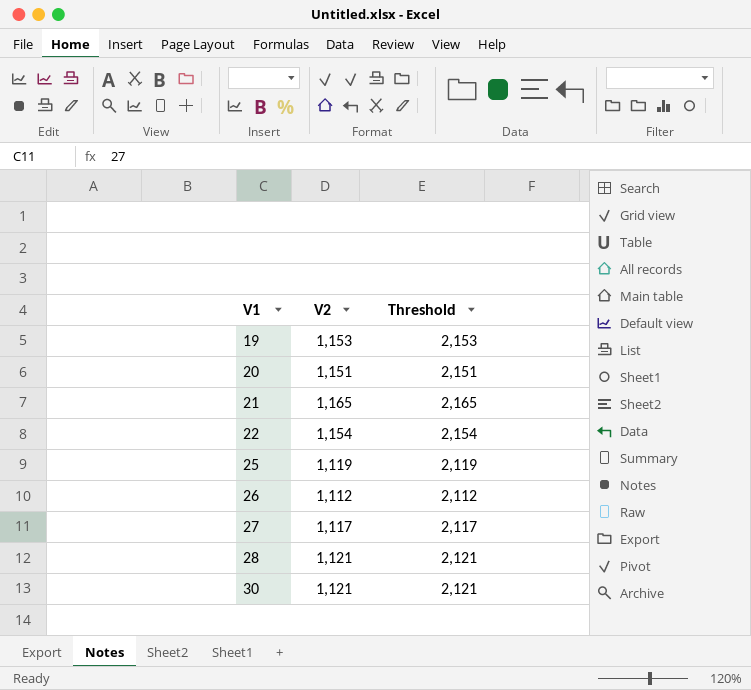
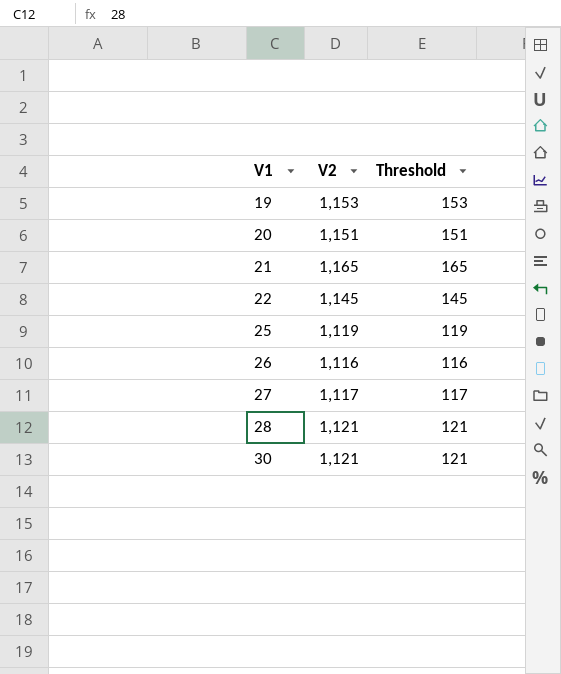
column Threshold | formula: [V2] + 1000 -> [V2] - 1000
22 | V2: 1,154 -> 1,145
26 | V2: 1,112 -> 1,116

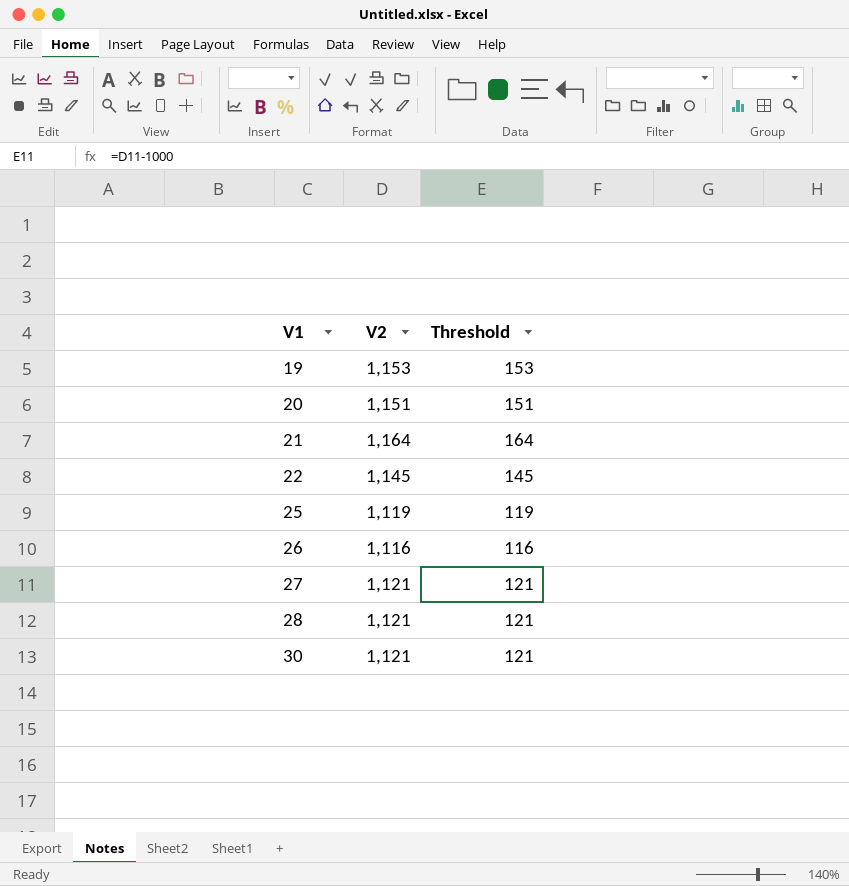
21 | V2: 1,165 -> 1,164
21 | Threshold: 165 -> 164
27 | V2: 1,117 -> 1,121
27 | Threshold: 117 -> 121

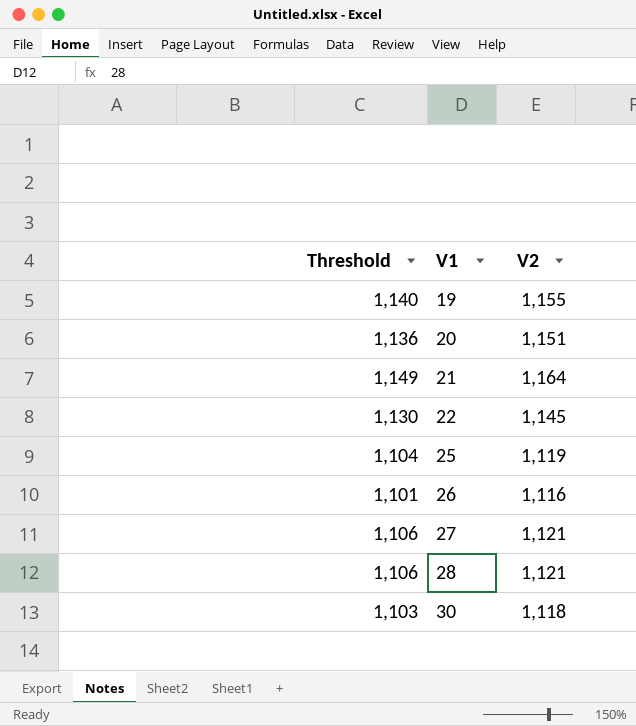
column Threshold | formula: [V2] - 1000 -> [V2] - 15
column Threshold | position: 3 -> 1
19 | V2: 1,153 -> 1,155
30 | V2: 1,121 -> 1,118

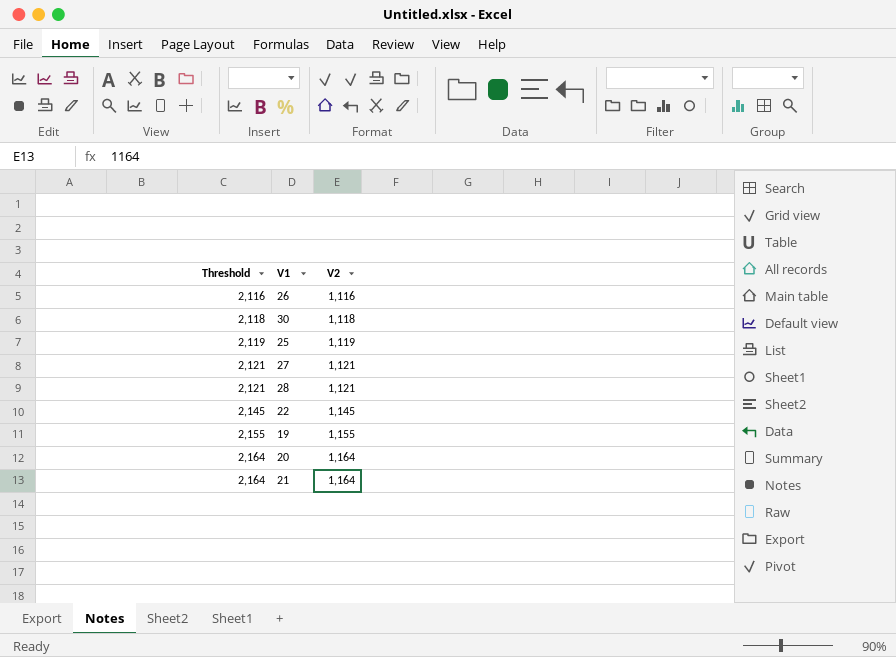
row order: V1 ascending -> Threshold ascending
column Threshold | formula: [V2] - 15 -> [V2] + 1000
20 | V2: 1,151 -> 1,164

